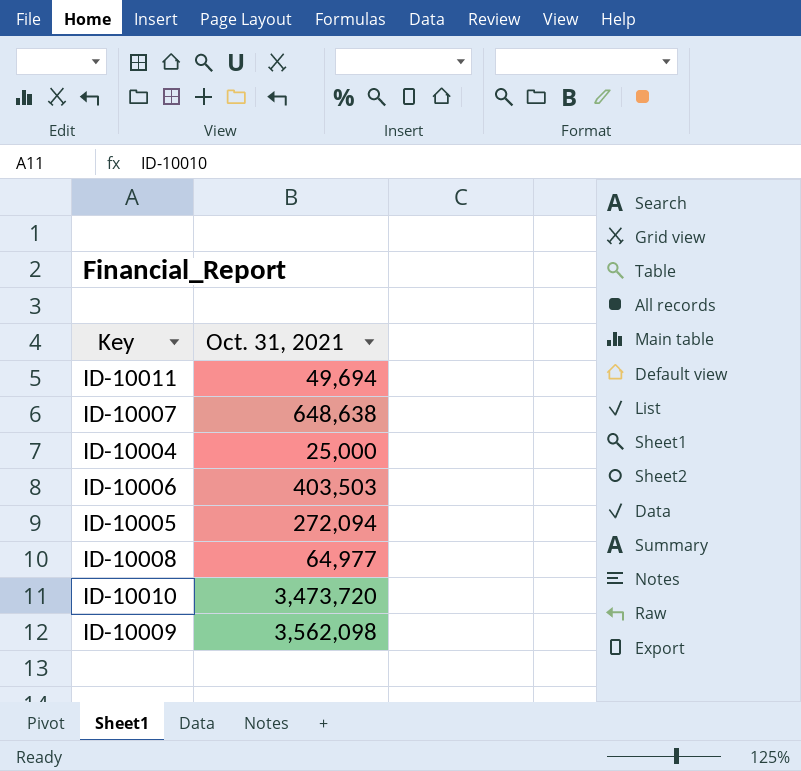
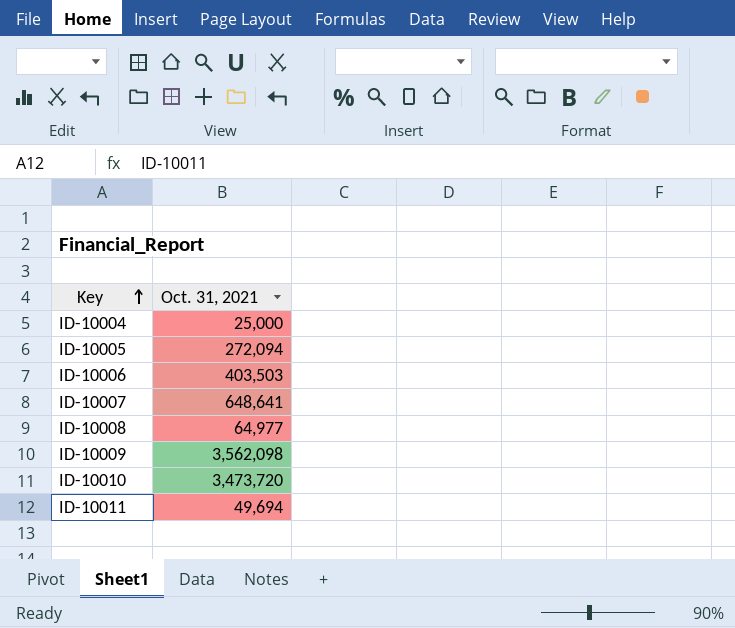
row order: none -> Key ascending
ID-10007 | Oct. 31, 2021: 648,638 -> 648,641

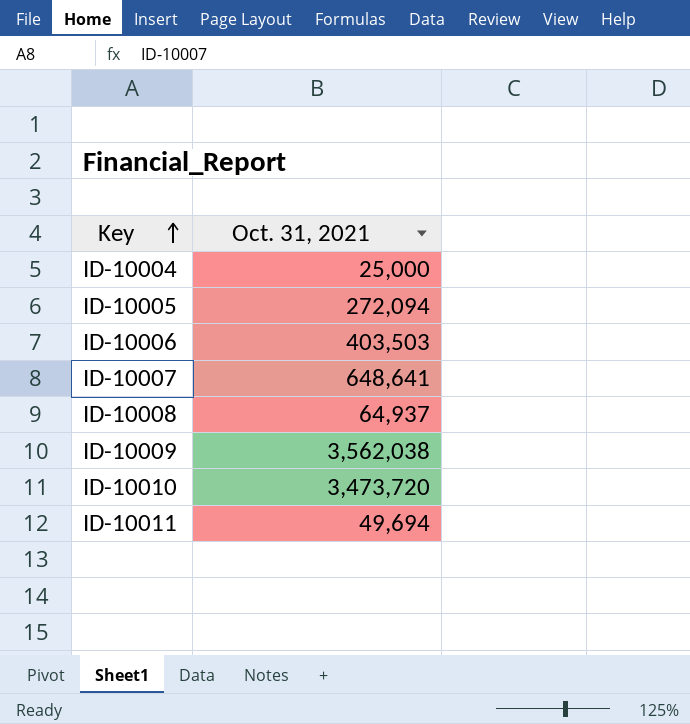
ID-10008 | Oct. 31, 2021: 64,977 -> 64,937
ID-10009 | Oct. 31, 2021: 3,562,098 -> 3,562,038

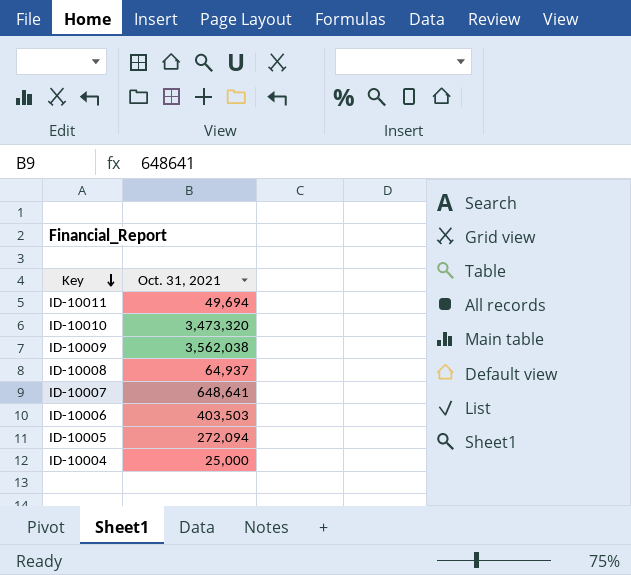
row order: Key ascending -> Key descending
ID-10010 | Oct. 31, 2021: 3,473,720 -> 3,473,320

